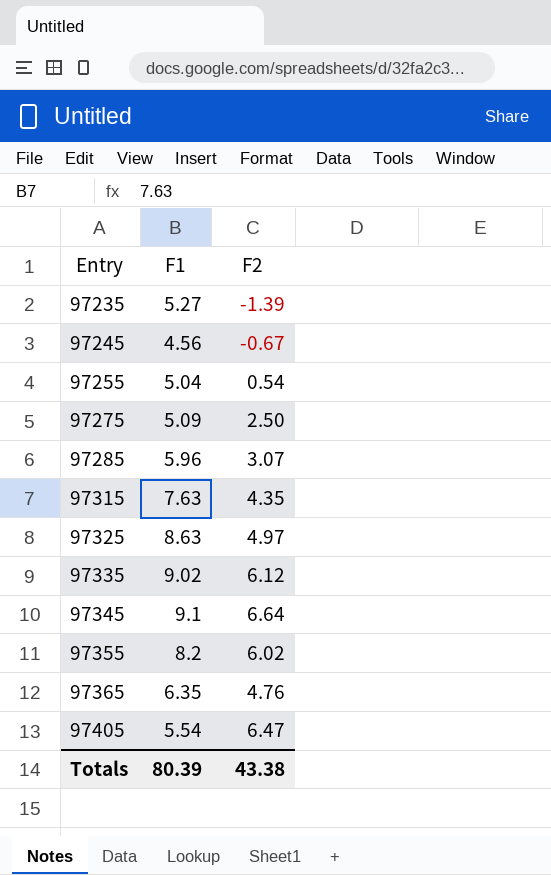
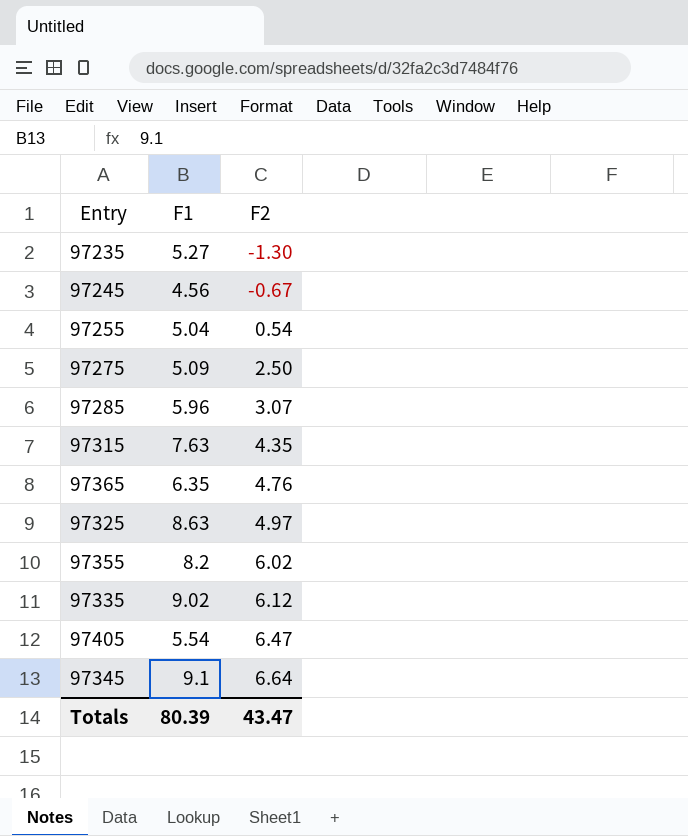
row order: Entry ascending -> F2 ascending
97235 | F2: -1.39 -> -1.30
Totals | F2: 43.38 -> 43.47

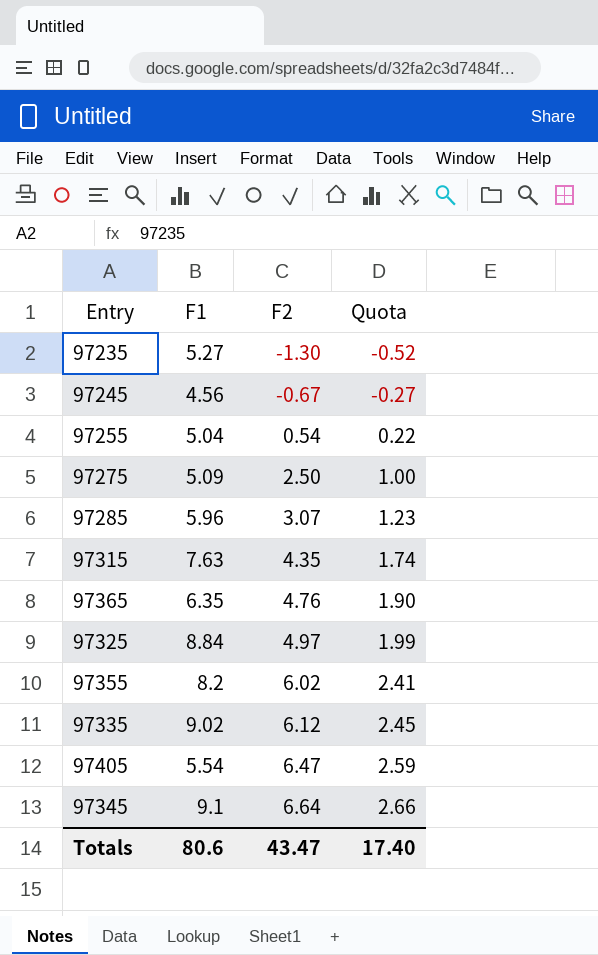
column Quota | formula: none -> [F2] * 0.4
97325 | F1: 8.63 -> 8.84
Totals | F1: 80.39 -> 80.6

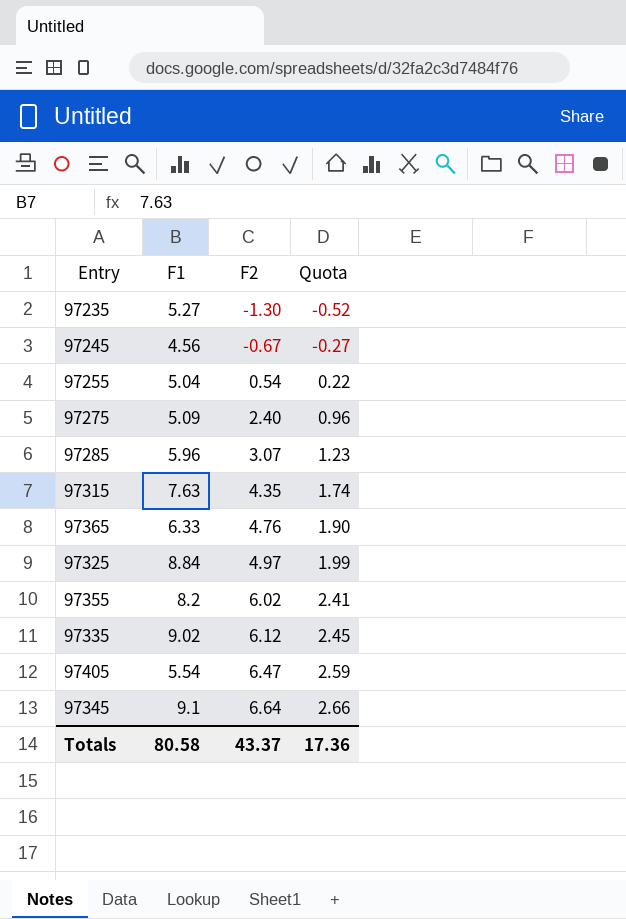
97275 | F2: 2.50 -> 2.40
97275 | Quota: 1.00 -> 0.96
97365 | F1: 6.35 -> 6.33
Totals | F1: 80.6 -> 80.58
Totals | F2: 43.47 -> 43.37
Totals | Quota: 17.40 -> 17.36

